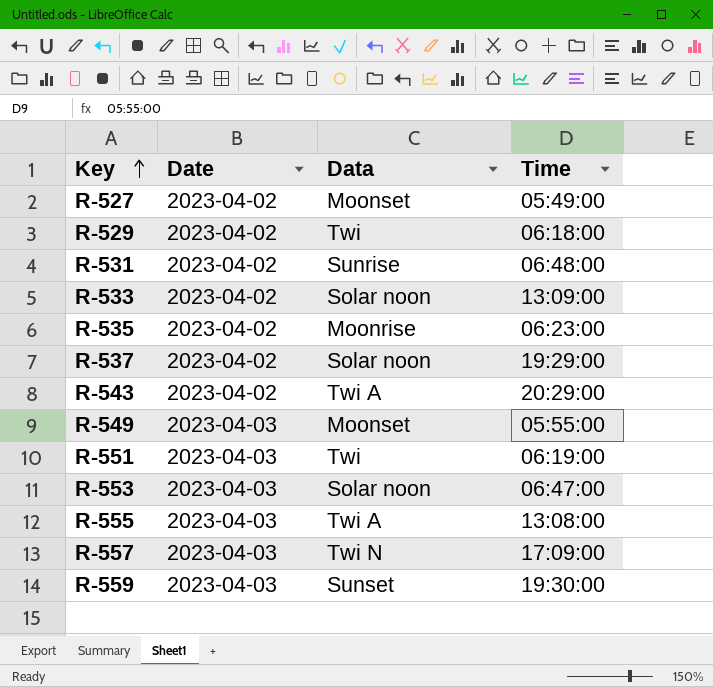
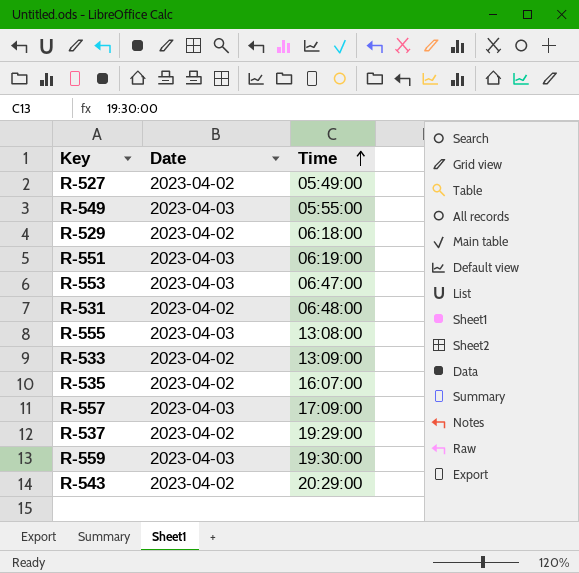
row order: Key ascending -> Time ascending
column Data | position: 3 -> none
R-535 | Time: 06:23:00 -> 16:07:00

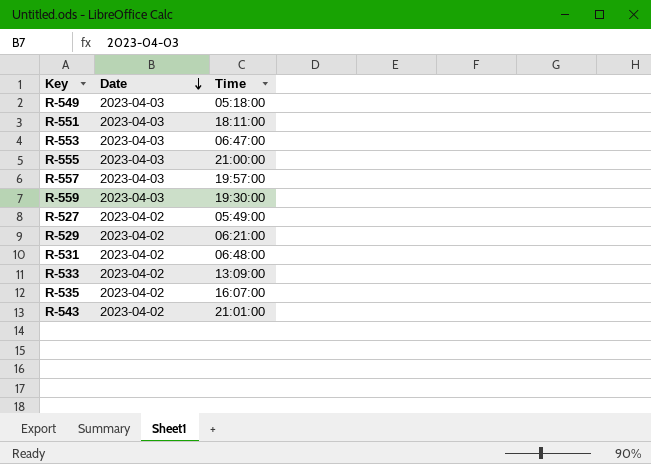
row order: Time ascending -> Date descending
row R-537: 2023-04-02 | 19:29:00 -> none
R-549 | Time: 05:55:00 -> 05:18:00
R-551 | Time: 06:19:00 -> 18:11:00
R-555 | Time: 13:08:00 -> 21:00:00
R-557 | Time: 17:09:00 -> 19:57:00
R-529 | Time: 06:18:00 -> 06:21:00
R-543 | Time: 20:29:00 -> 21:01:00

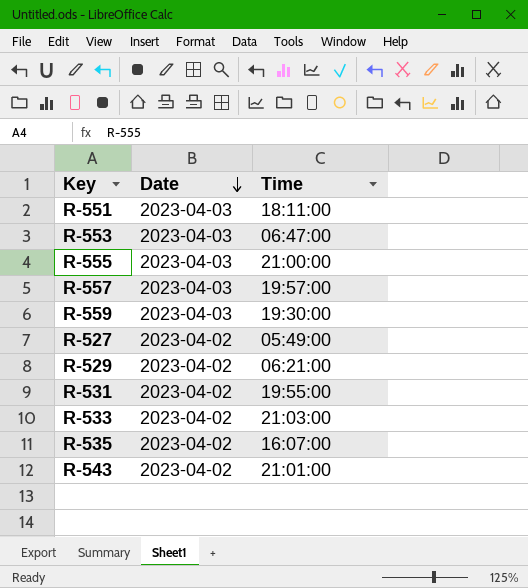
row R-549: 2023-04-03 | 05:18:00 -> none
R-531 | Time: 06:48:00 -> 19:55:00
R-533 | Time: 13:09:00 -> 21:03:00

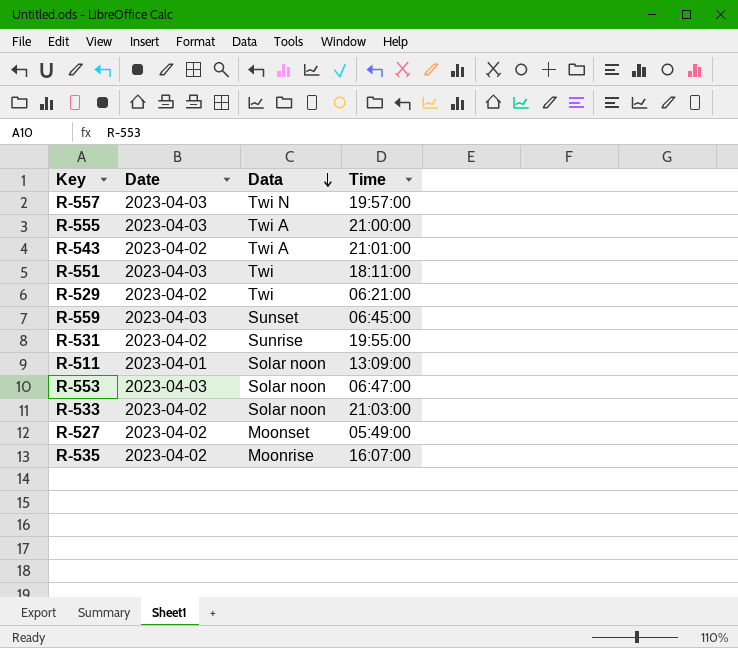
row order: Date descending -> Data descending
column Data | position: none -> 3
R-559 | Time: 19:30:00 -> 06:45:00
row R-511: none -> 2023-04-01 | Solar noon | 13:09:00

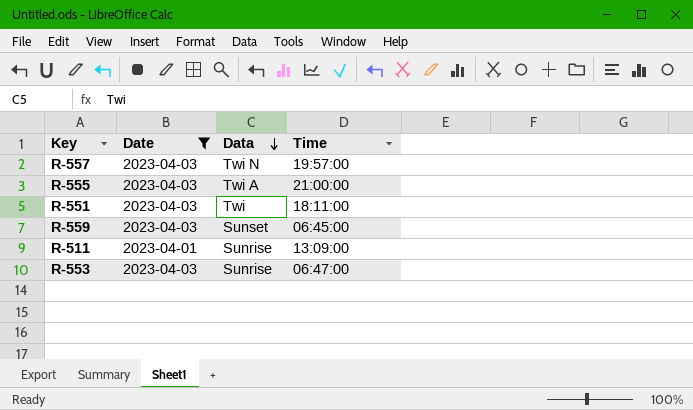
filter: none -> Date != 2023-04-02
R-511 | Data: Solar noon -> Sunrise
R-553 | Data: Solar noon -> Sunrise

